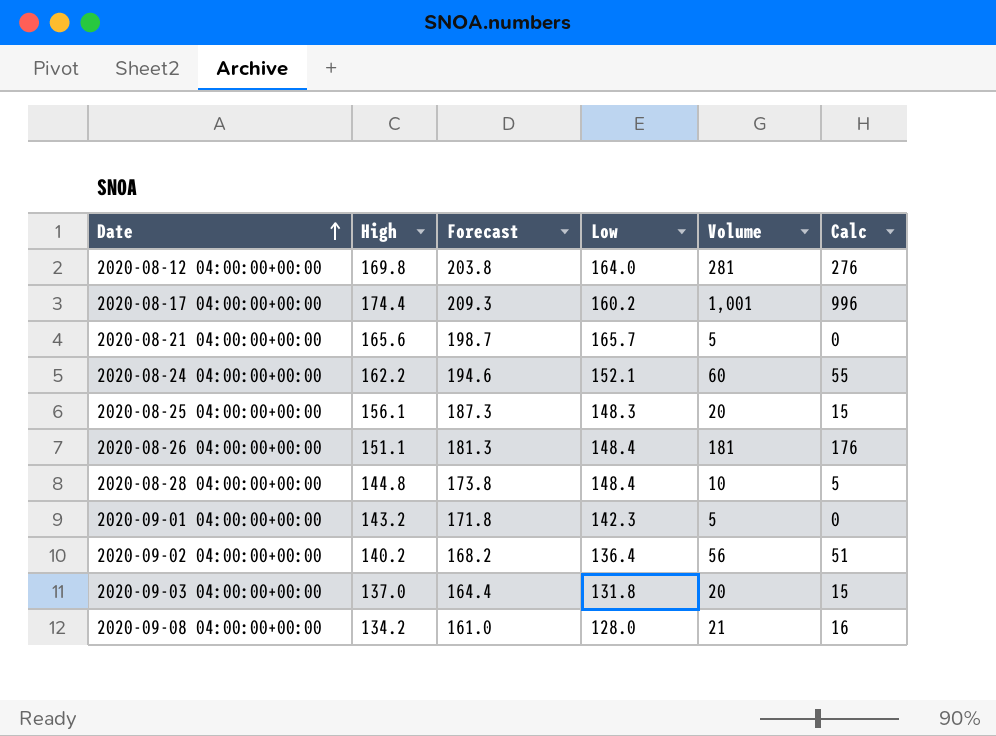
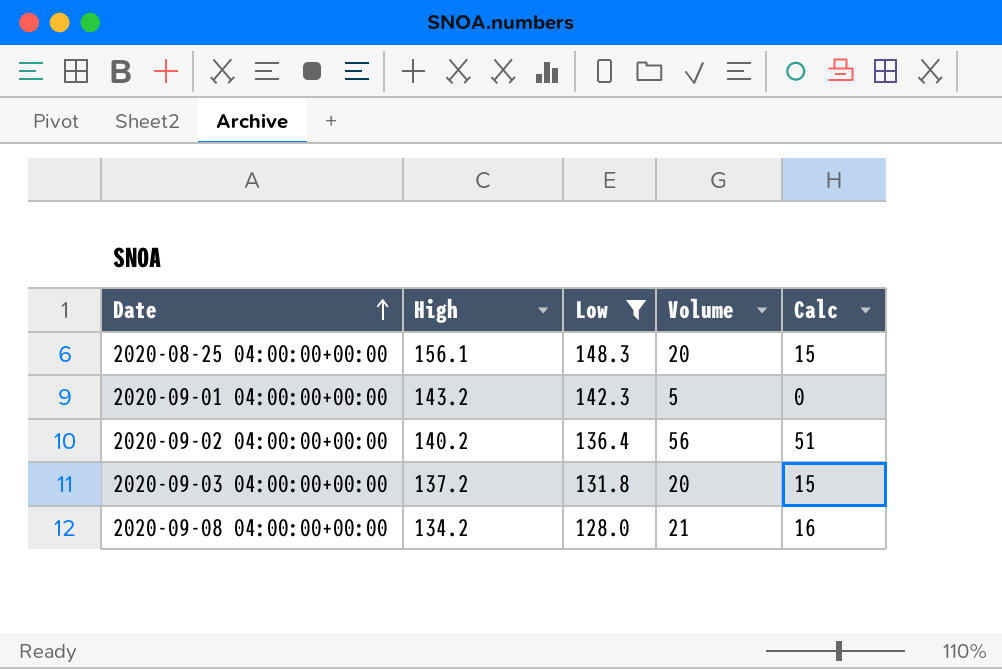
filter: none -> Low <= 148.3
column Forecast | formula: [High] * 1.2 -> none
2020-09-03 04:00:00+00:00 | High: 137.0 -> 137.2

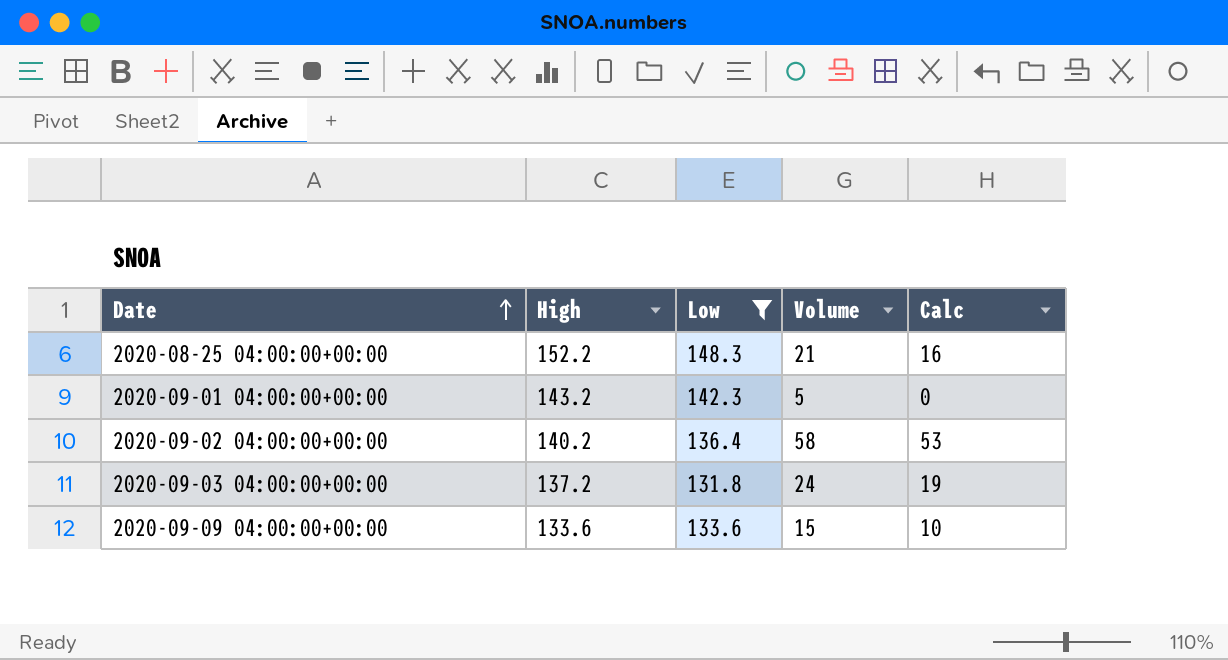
row 2020-09-08 04:00:00+00:00: 134.2 | 128.0 | 21 | 16 -> none
2020-08-25 04:00:00+00:00 | High: 156.1 -> 152.2
2020-08-25 04:00:00+00:00 | Volume: 20 -> 21
2020-08-25 04:00:00+00:00 | Calc: 15 -> 16
2020-09-02 04:00:00+00:00 | Volume: 56 -> 58
2020-09-02 04:00:00+00:00 | Calc: 51 -> 53
2020-09-03 04:00:00+00:00 | Volume: 20 -> 24
2020-09-03 04:00:00+00:00 | Calc: 15 -> 19
row 2020-09-09 04:00:00+00:00: none -> 133.6 | 133.6 | 15 | 10

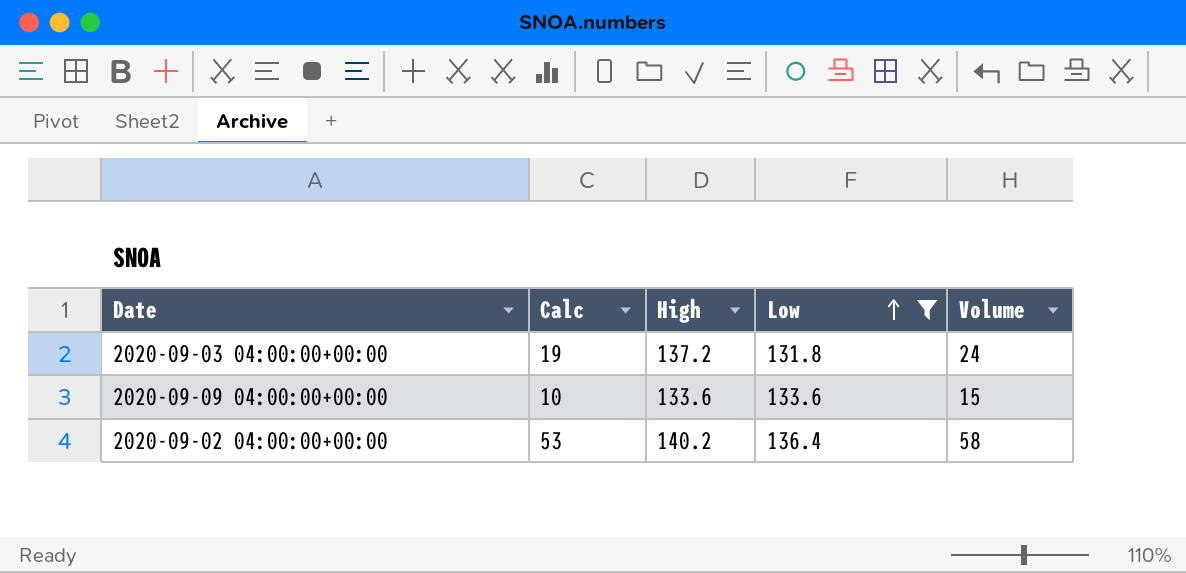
row order: Date ascending -> Low ascending
column Calc | position: 5 -> 2
row 2020-08-25 04:00:00+00:00: 152.2 | 148.3 | 21 | 16 -> none
row 2020-09-01 04:00:00+00:00: 143.2 | 142.3 | 5 | 0 -> none

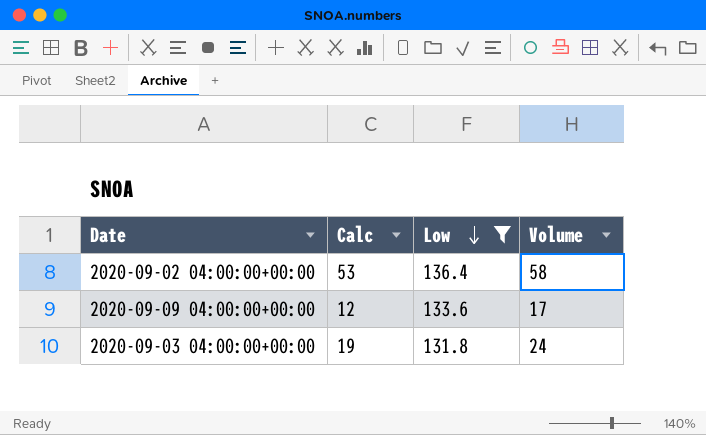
row order: Low ascending -> Low descending
column High | position: 3 -> none
2020-09-09 04:00:00+00:00 | Calc: 10 -> 12
2020-09-09 04:00:00+00:00 | Volume: 15 -> 17

